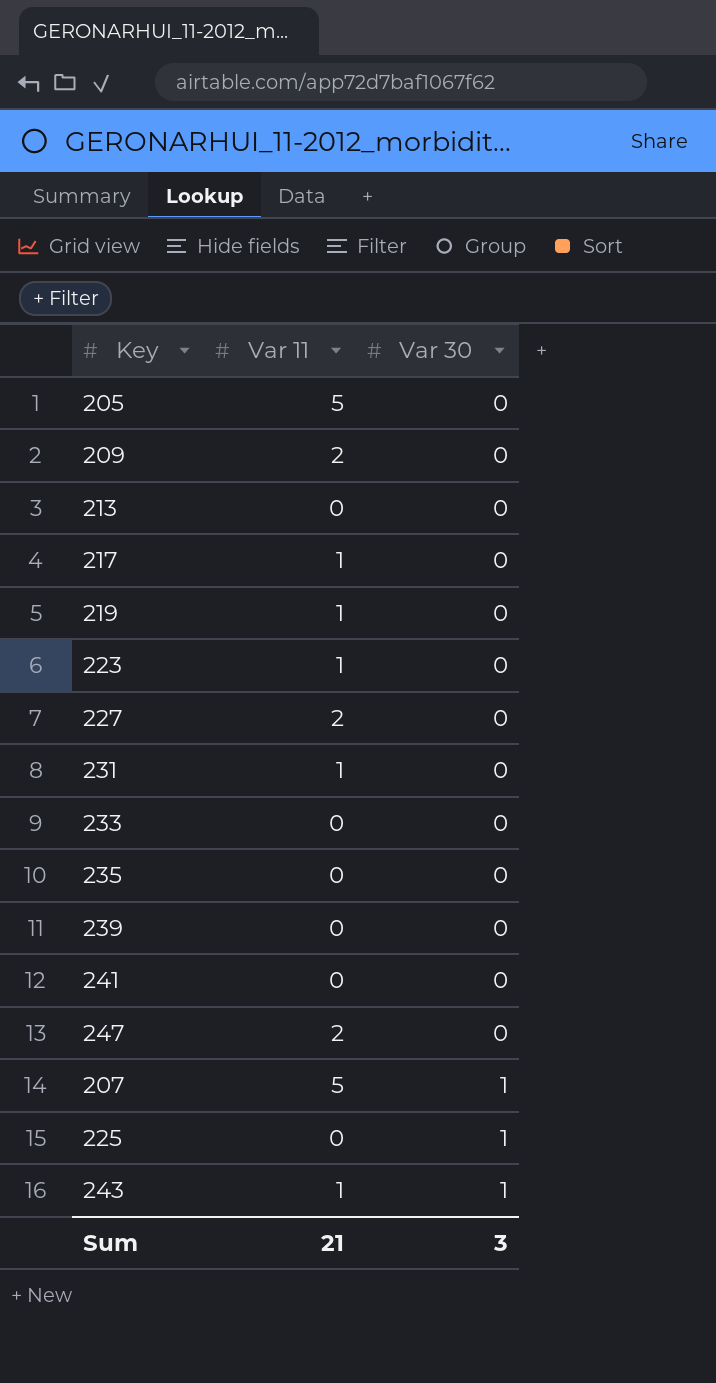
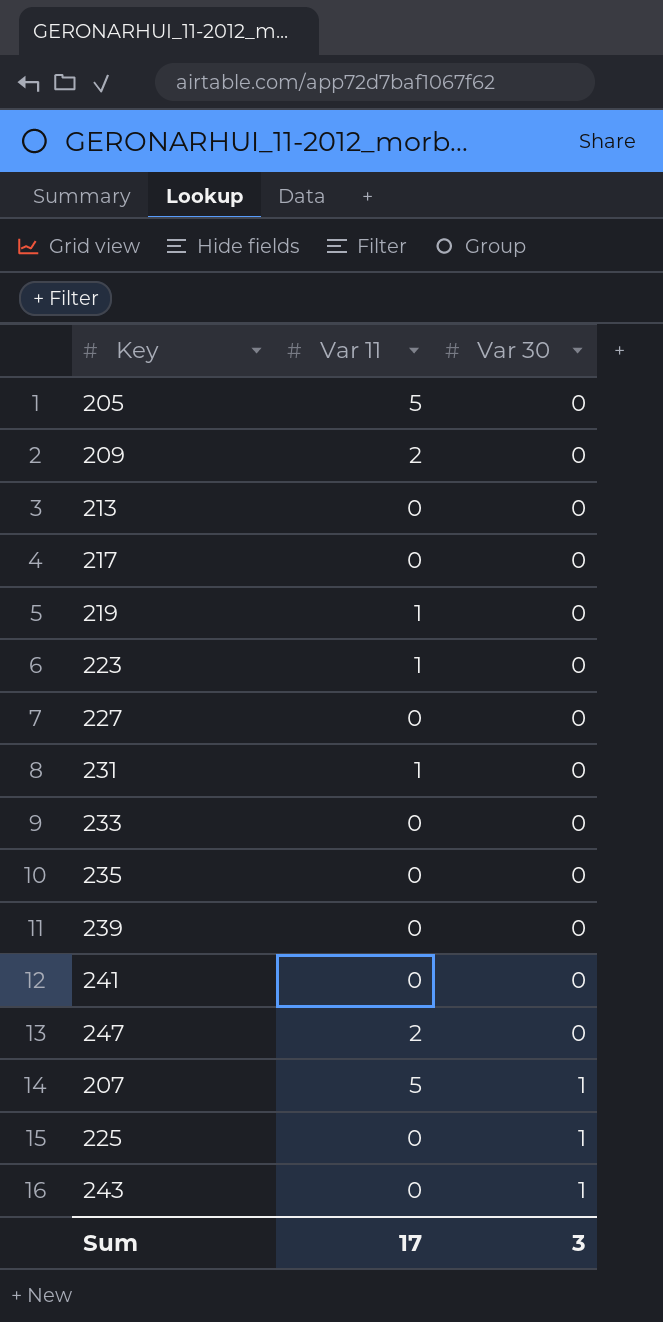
217 | Var 11: 1 -> 0
227 | Var 11: 2 -> 0
243 | Var 11: 1 -> 0
Sum | Var 11: 21 -> 17

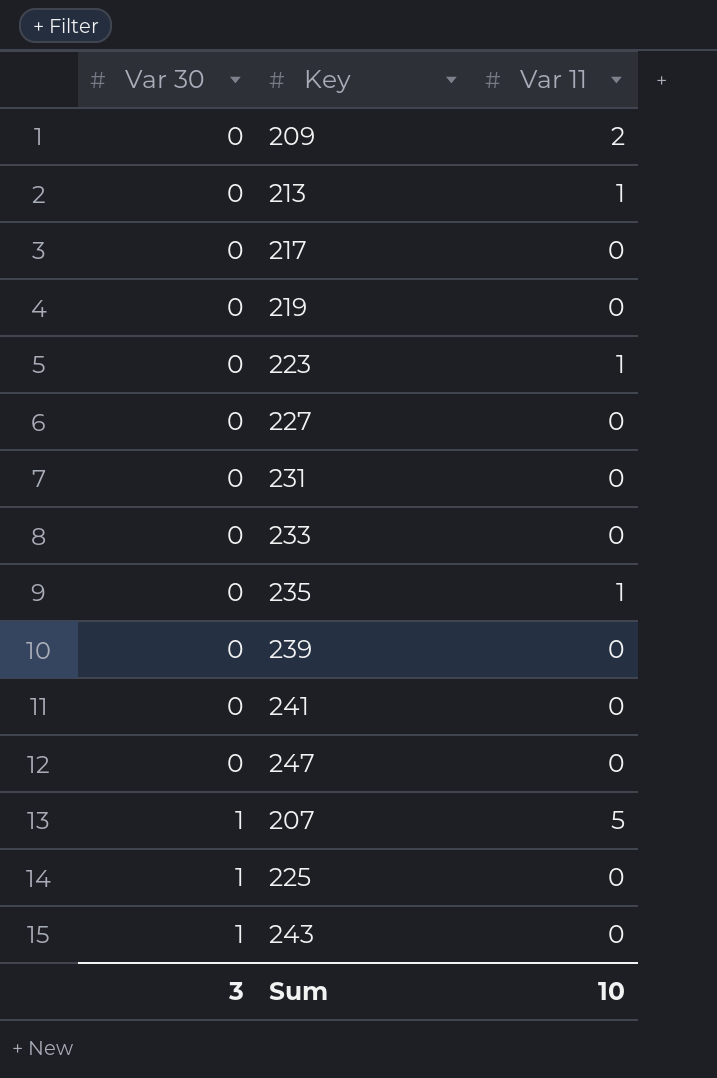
column Var 30 | position: 3 -> 1
row 205: 5 | 0 -> none
213 | Var 11: 0 -> 1
219 | Var 11: 1 -> 0
231 | Var 11: 1 -> 0
235 | Var 11: 0 -> 1
247 | Var 11: 2 -> 0
Sum | Var 11: 17 -> 10

